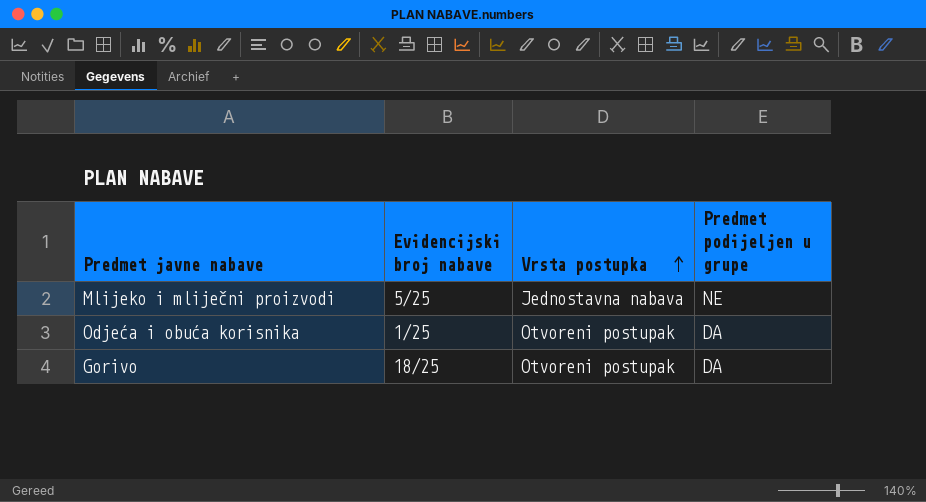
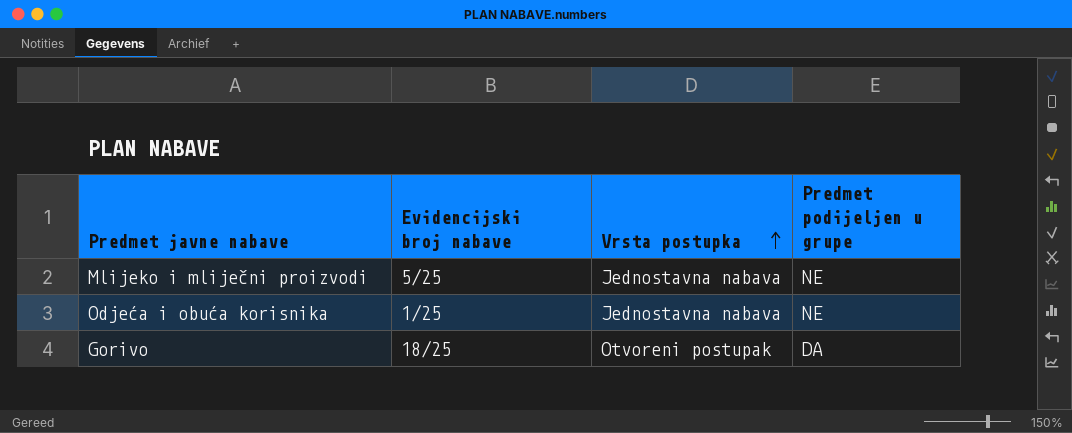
Odjeća i obuća korisnika | Vrsta postupka: Otvoreni postupak -> Jednostavna nabava
Odjeća i obuća korisnika | Predmet podijeljen u grupe: DA -> NE

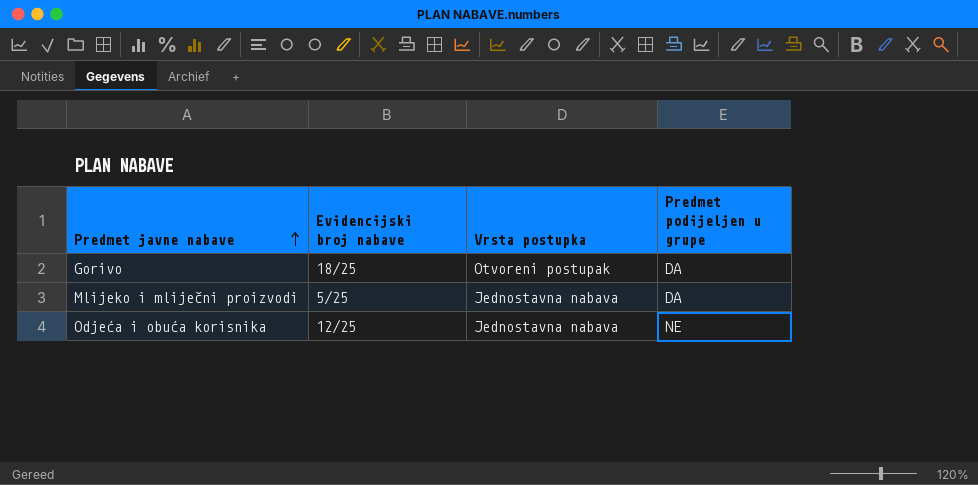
row order: Vrsta postupka ascending -> Predmet javne nabave ascending
Mlijeko i mliječni proizvodi | Predmet podijeljen u grupe: NE -> DA
Odjeća i obuća korisnika | Evidencijski broj nabave: 1/25 -> 12/25

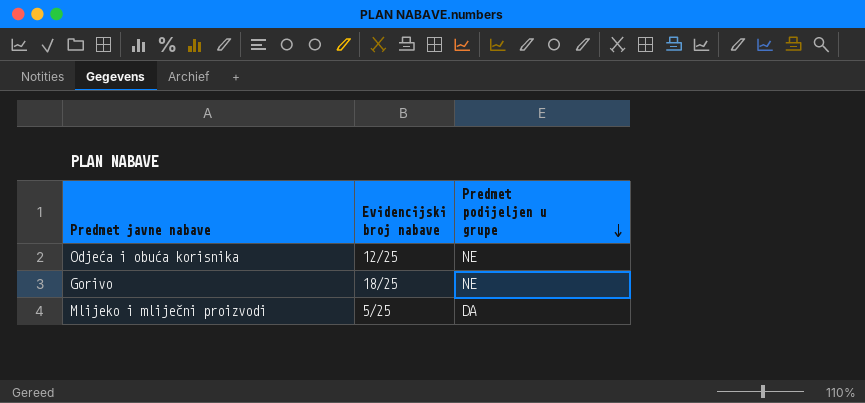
row order: Predmet javne nabave ascending -> Predmet podijeljen u grupe descending
column Vrsta postupka | position: 3 -> none
Gorivo | Predmet podijeljen u grupe: DA -> NE

